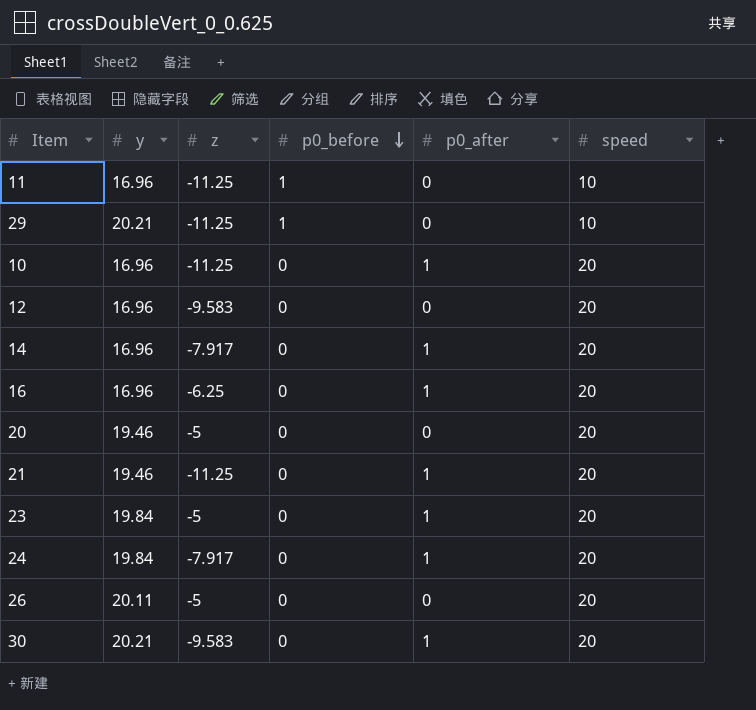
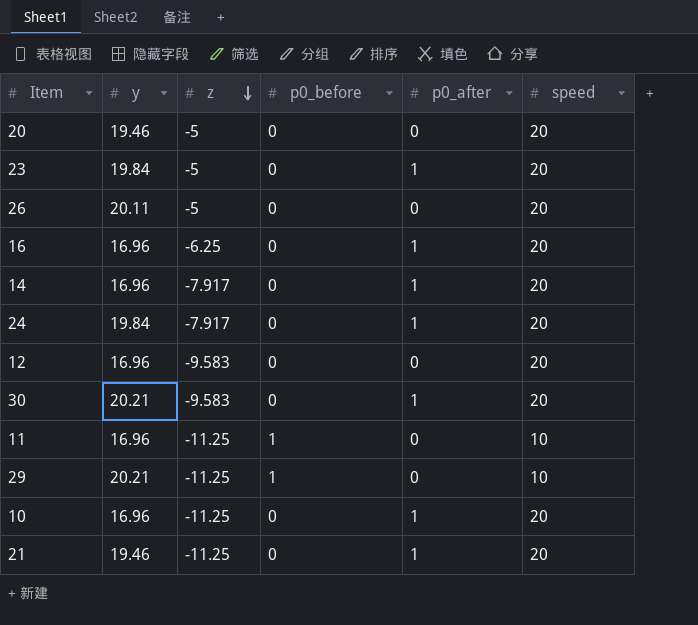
row order: p0_before descending -> z descending

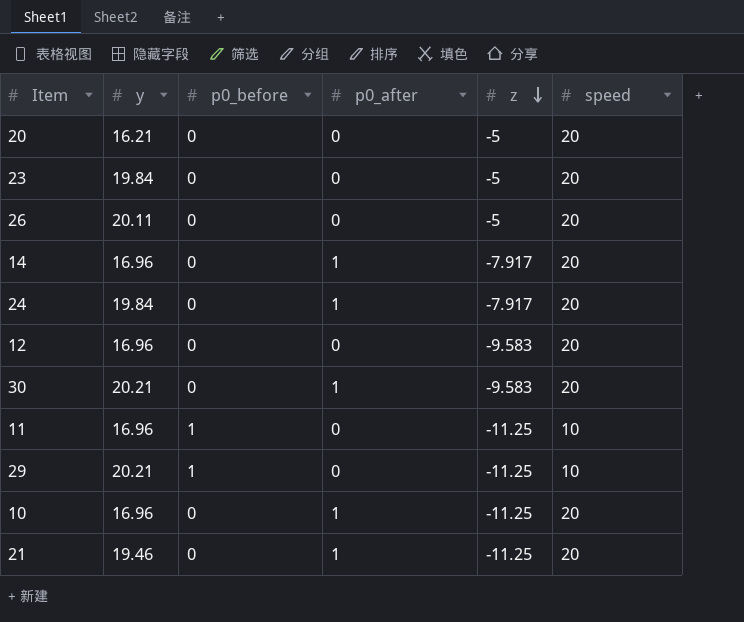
column z | position: 3 -> 5
row 16: 16.96 | -6.25 | 0 | 1 | 20 -> none
20 | y: 19.46 -> 16.21
23 | p0_after: 1 -> 0

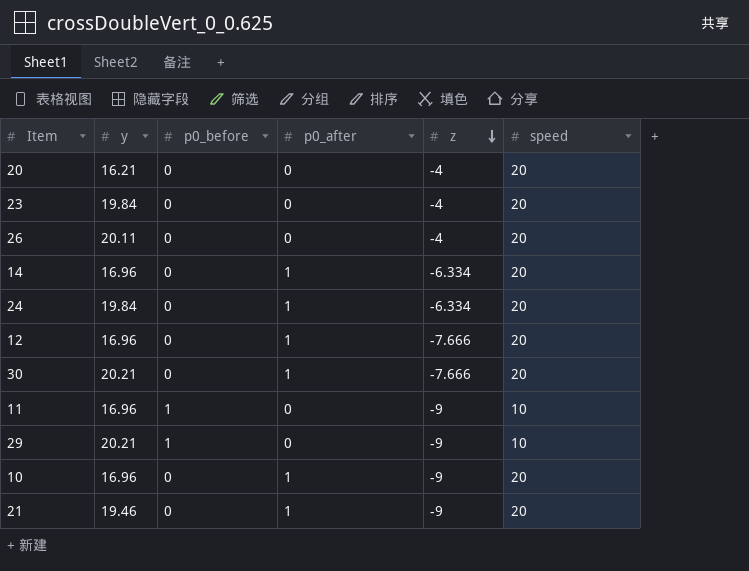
20 | z: -5 -> -4
23 | z: -5 -> -4
26 | z: -5 -> -4
14 | z: -7.917 -> -6.334
24 | z: -7.917 -> -6.334
12 | p0_after: 0 -> 1
12 | z: -9.583 -> -7.666
30 | z: -9.583 -> -7.666
11 | z: -11.25 -> -9
29 | z: -11.25 -> -9
10 | z: -11.25 -> -9
21 | z: -11.25 -> -9

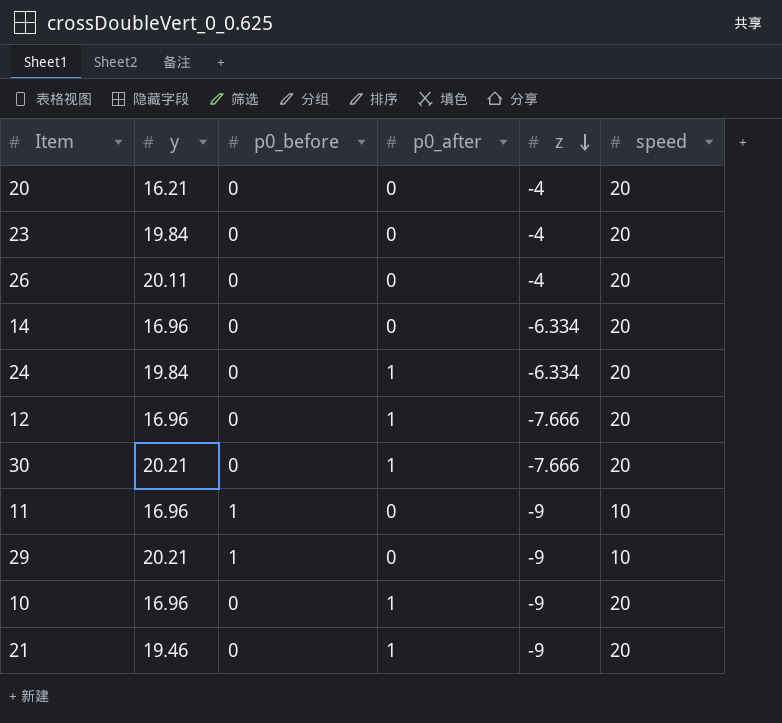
14 | p0_after: 1 -> 0

